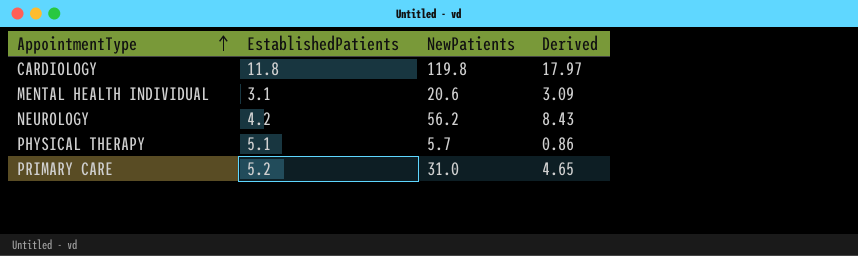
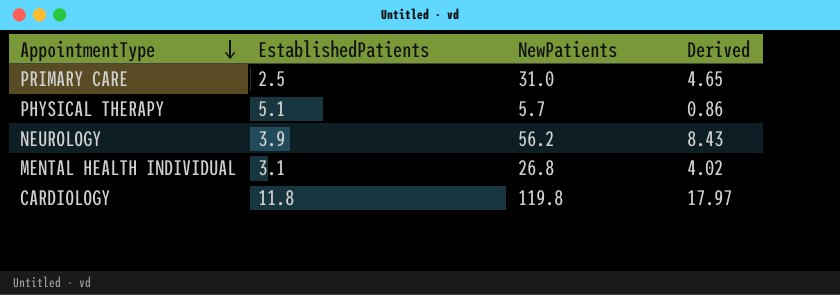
row order: AppointmentType ascending -> AppointmentType descending
PRIMARY CARE | EstablishedPatients: 5.2 -> 2.5
NEUROLOGY | EstablishedPatients: 4.2 -> 3.9
MENTAL HEALTH INDIVIDUAL | NewPatients: 20.6 -> 26.8
MENTAL HEALTH INDIVIDUAL | Derived: 3.09 -> 4.02

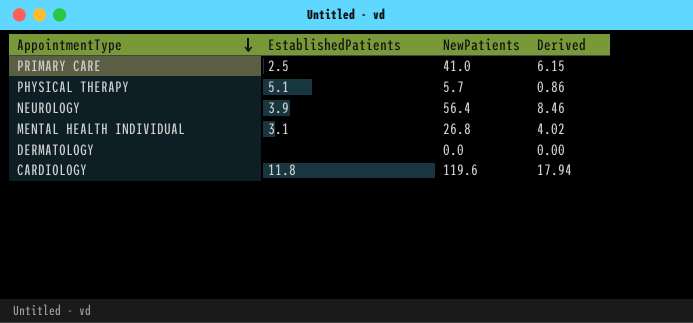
PRIMARY CARE | NewPatients: 31.0 -> 41.0
PRIMARY CARE | Derived: 4.65 -> 6.15
NEUROLOGY | NewPatients: 56.2 -> 56.4
NEUROLOGY | Derived: 8.43 -> 8.46
row DERMATOLOGY: none -> none | 0.0 | 0.00
CARDIOLOGY | NewPatients: 119.8 -> 119.6
CARDIOLOGY | Derived: 17.97 -> 17.94

